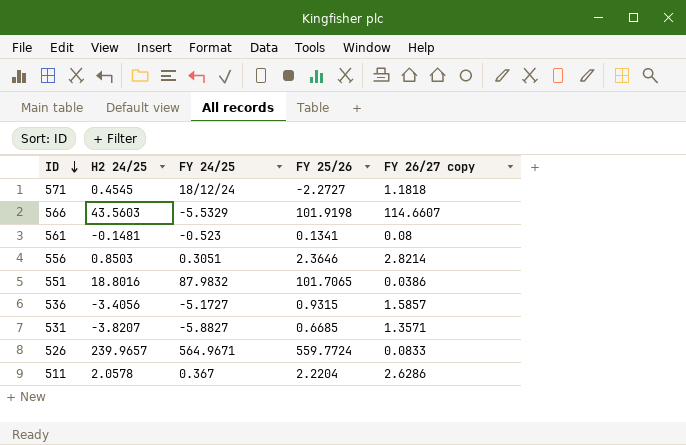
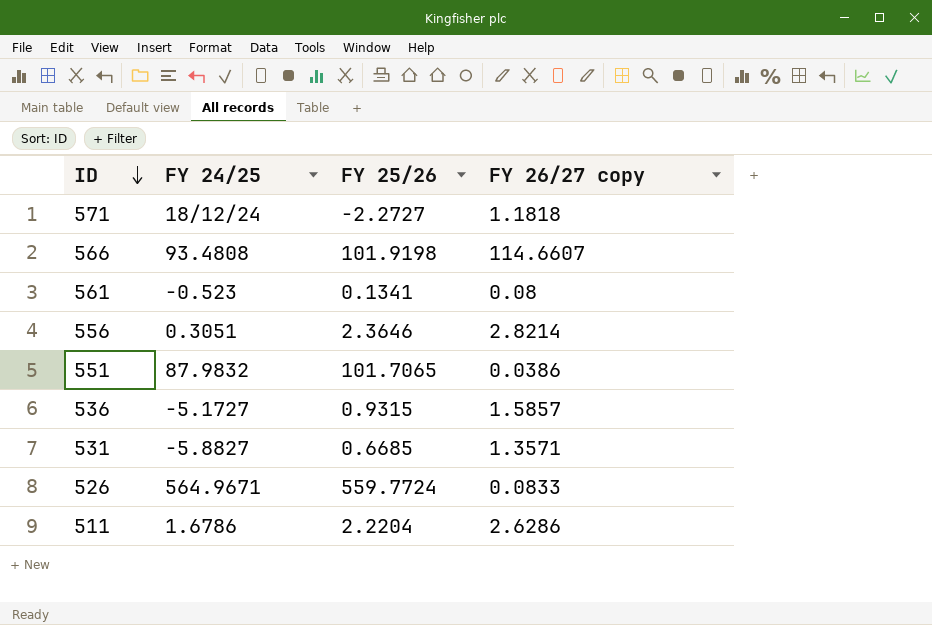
column H2 24/25 | position: 2 -> none
566 | FY 24/25: -5.5329 -> 93.4808
511 | FY 24/25: 0.367 -> 1.6786

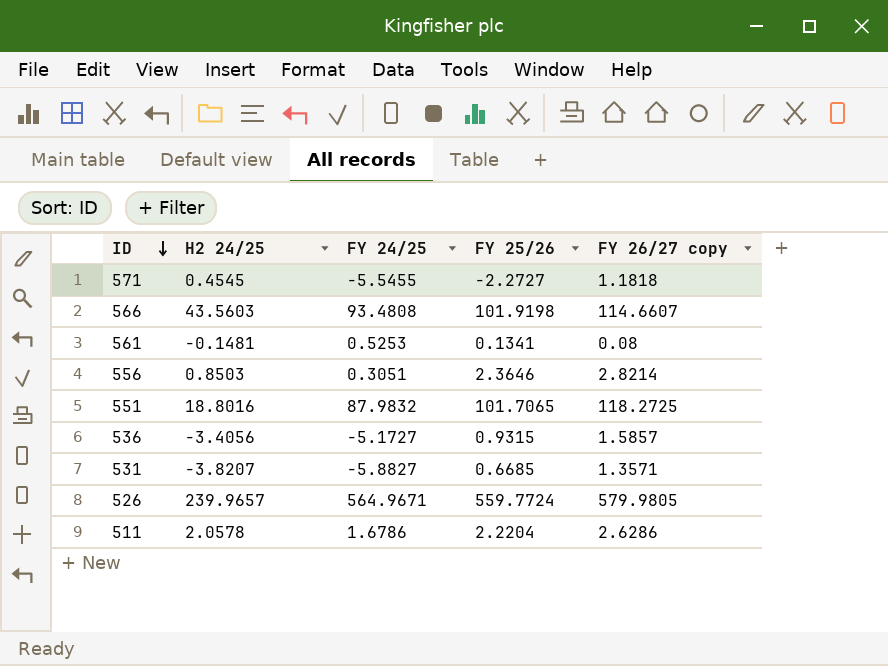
column H2 24/25 | position: none -> 2
571 | FY 24/25: 18/12/24 -> -5.5455
561 | FY 24/25: -0.523 -> 0.5253
551 | FY 26/27 copy: 0.0386 -> 118.2725
526 | FY 26/27 copy: 0.0833 -> 579.9805

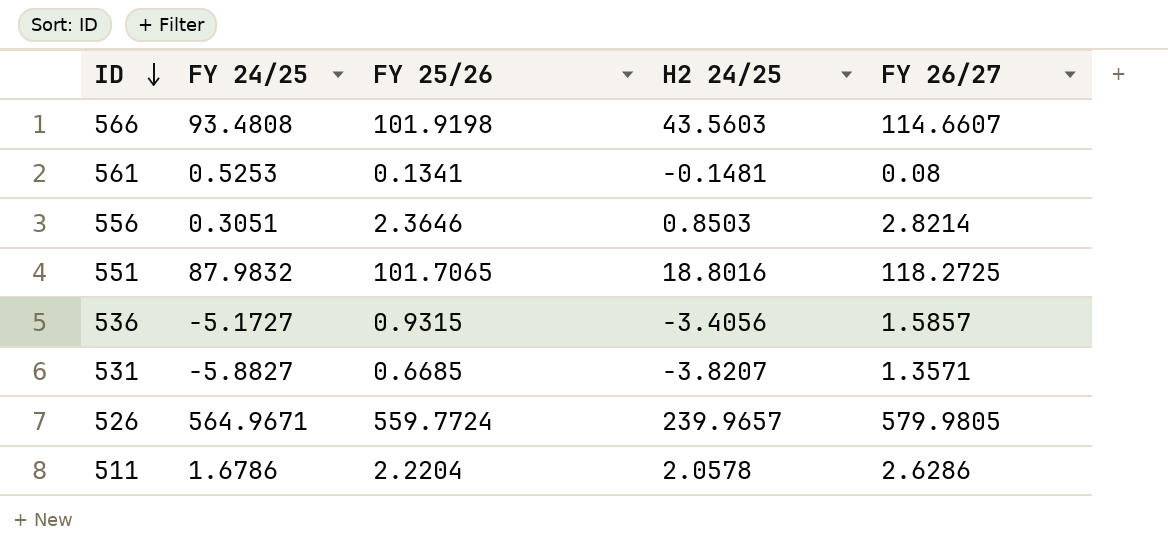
column H2 24/25 | position: 2 -> 4
column name: FY 26/27 copy -> FY 26/27
row 571: 0.4545 | -5.5455 | -2.2727 | 1.1818 -> none

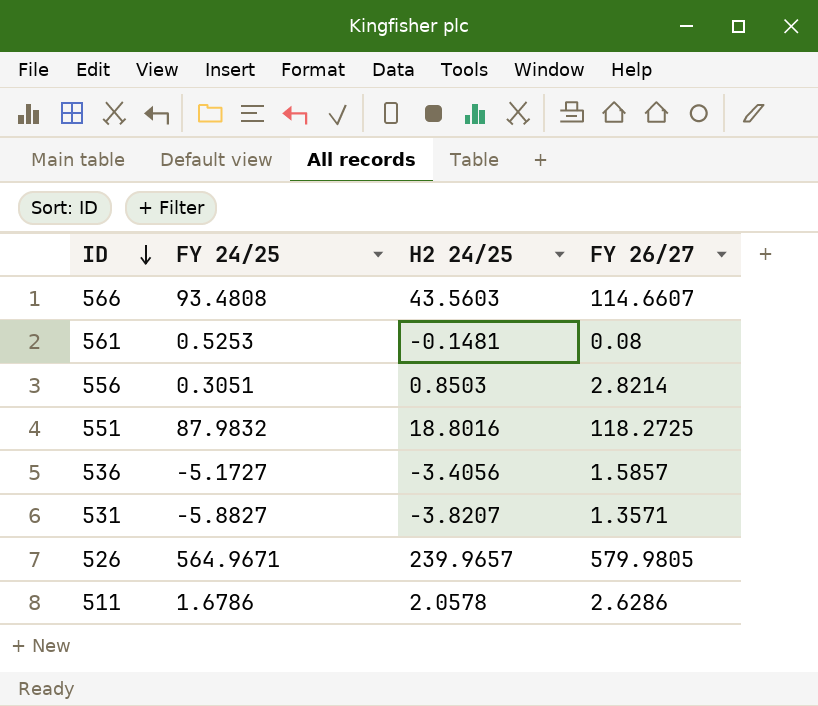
column FY 25/26 | position: 3 -> none

